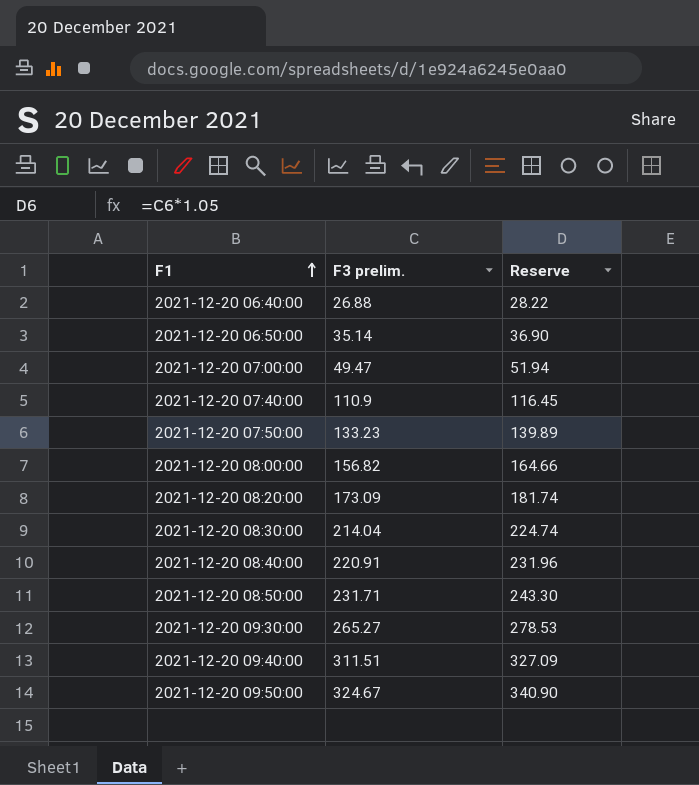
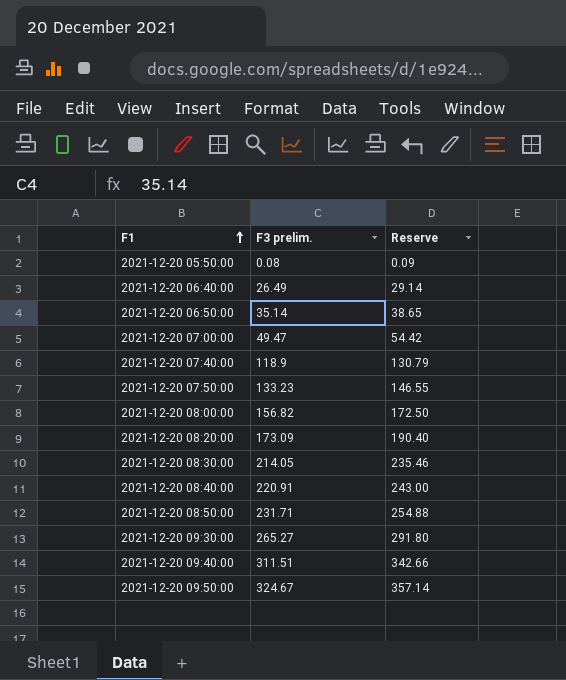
column Reserve | formula: [F3 prelim.] * 1.05 -> [F3 prelim.] * 1.1
row 2021-12-20 05:50:00: none -> 0.08 | 0.09
2021-12-20 06:40:00 | F3 prelim.: 26.88 -> 26.49
2021-12-20 07:40:00 | F3 prelim.: 110.9 -> 118.9
2021-12-20 08:30:00 | F3 prelim.: 214.04 -> 214.05

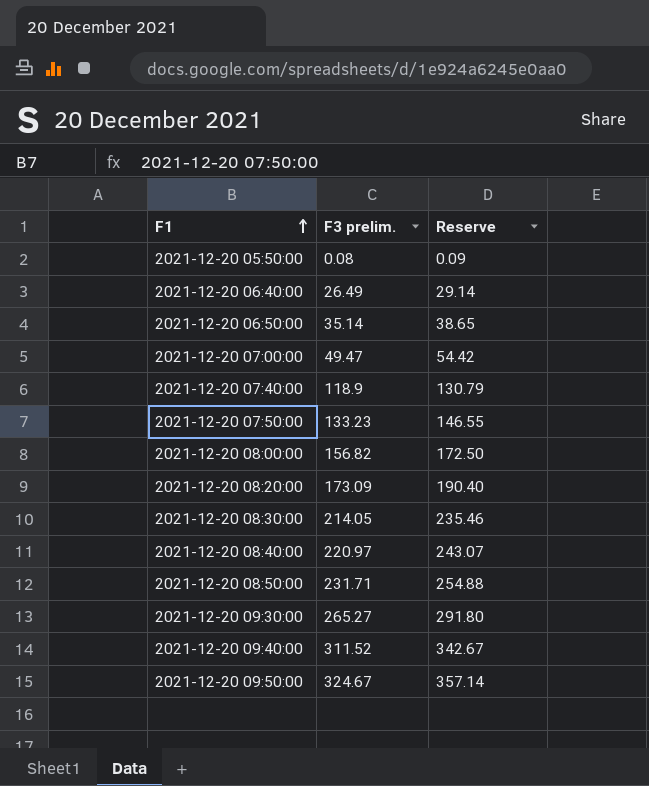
2021-12-20 08:40:00 | F3 prelim.: 220.91 -> 220.97
2021-12-20 08:40:00 | Reserve: 243.00 -> 243.07
2021-12-20 09:40:00 | F3 prelim.: 311.51 -> 311.52
2021-12-20 09:40:00 | Reserve: 342.66 -> 342.67

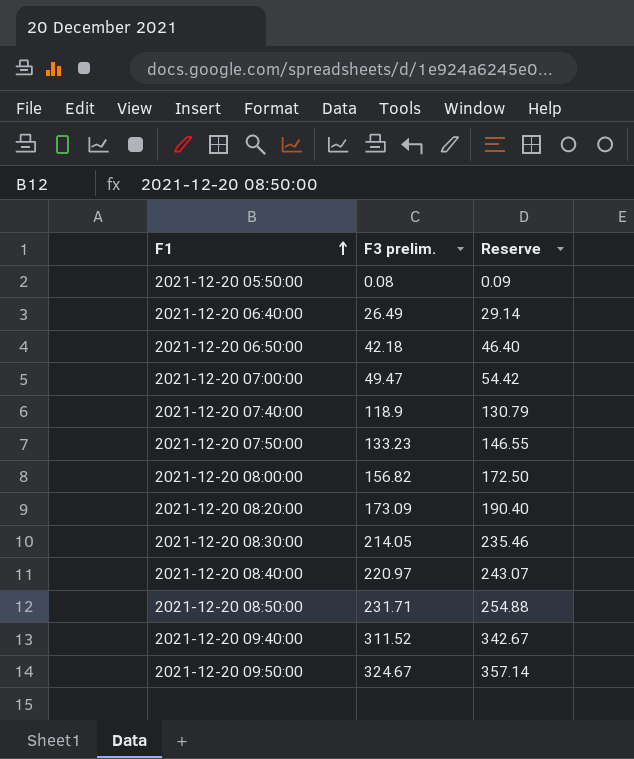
row 2021-12-20 09:30:00: 265.27 | 291.80 -> none
2021-12-20 06:50:00 | F3 prelim.: 35.14 -> 42.18
2021-12-20 06:50:00 | Reserve: 38.65 -> 46.40

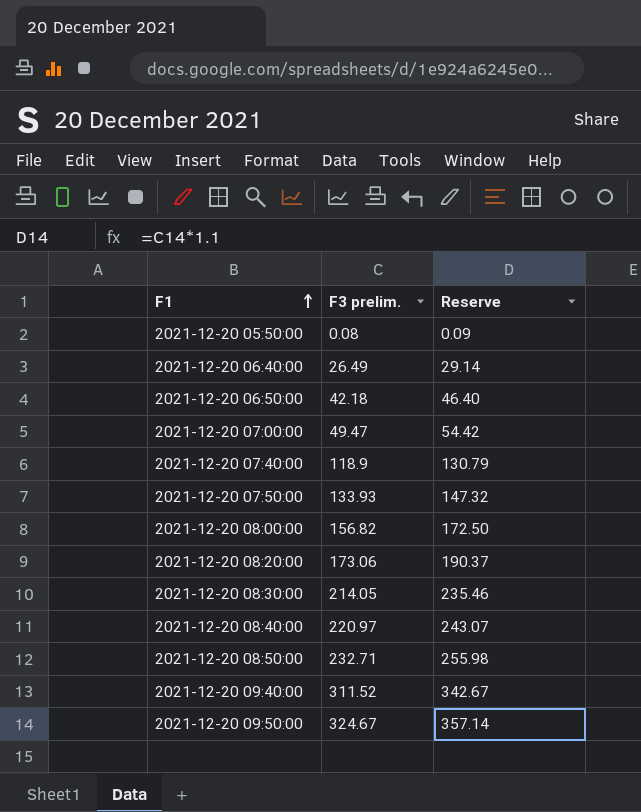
2021-12-20 07:50:00 | F3 prelim.: 133.23 -> 133.93
2021-12-20 07:50:00 | Reserve: 146.55 -> 147.32
2021-12-20 08:20:00 | F3 prelim.: 173.09 -> 173.06
2021-12-20 08:20:00 | Reserve: 190.40 -> 190.37
2021-12-20 08:50:00 | F3 prelim.: 231.71 -> 232.71
2021-12-20 08:50:00 | Reserve: 254.88 -> 255.98

